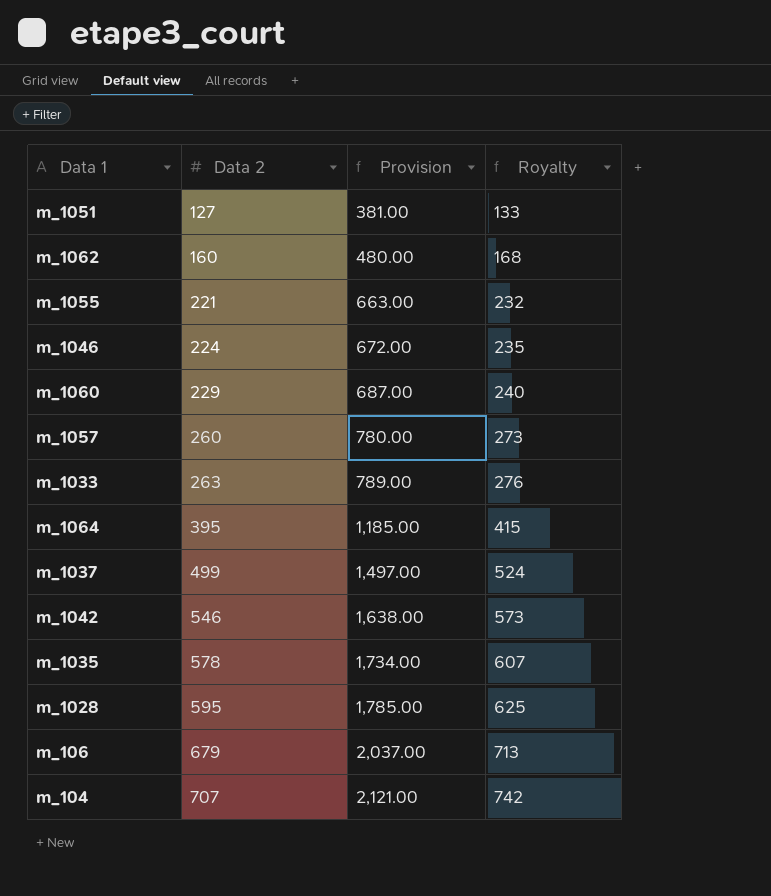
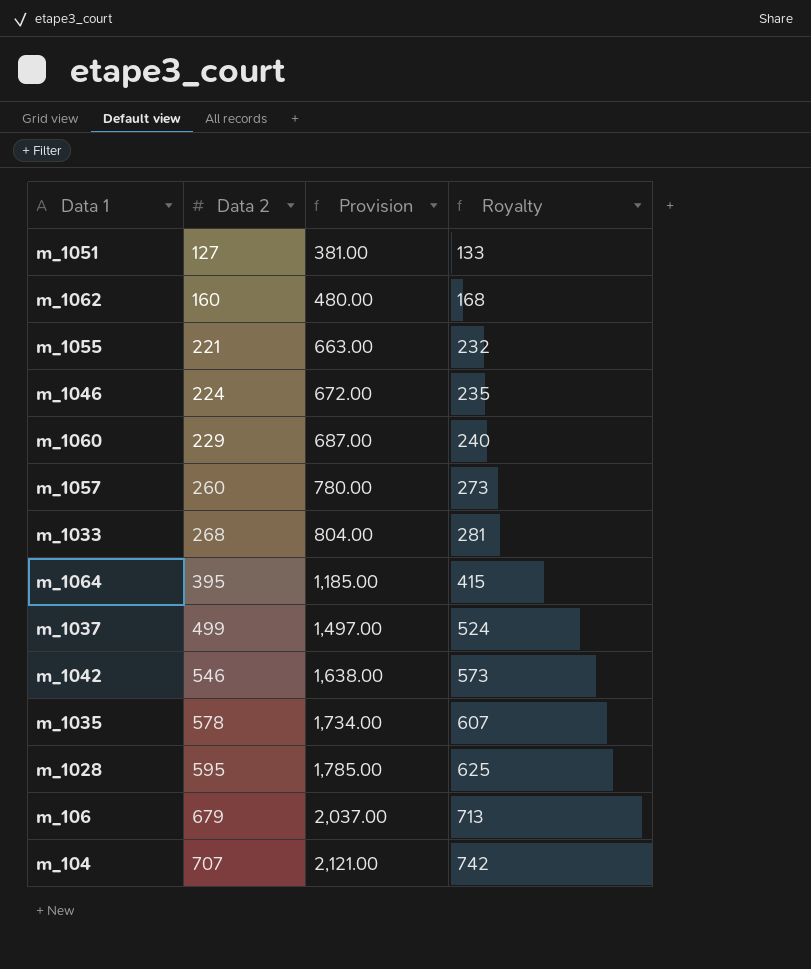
m_1033 | Data 2: 263 -> 268
m_1033 | Provision: 789.00 -> 804.00
m_1033 | Royalty: 276 -> 281

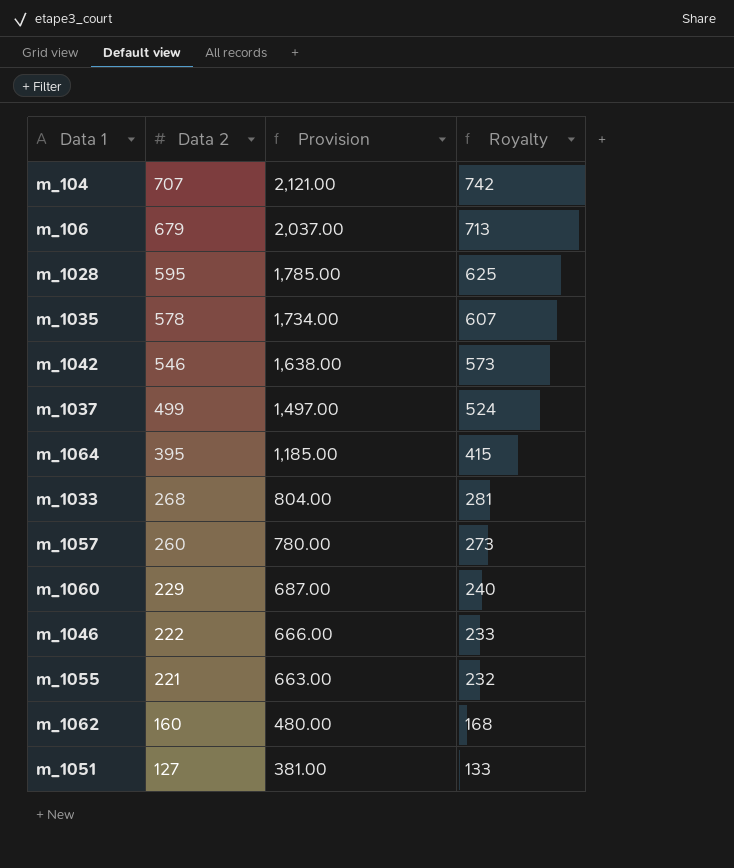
row order: Data 2 ascending -> Data 2 descending
m_1046 | Data 2: 224 -> 222
m_1046 | Provision: 672.00 -> 666.00
m_1046 | Royalty: 235 -> 233

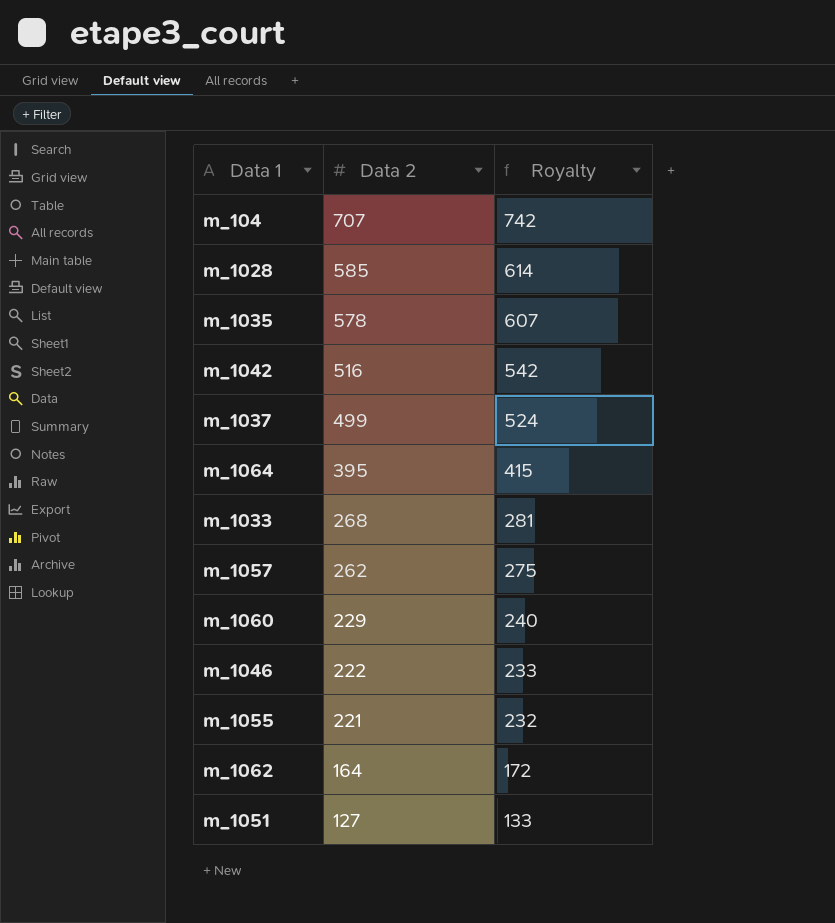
column Provision | formula: [Data 2] * 3 -> none
row m_106: 679 | 2,037.00 | 713 -> none
m_1028 | Data 2: 595 -> 585
m_1028 | Royalty: 625 -> 614
m_1042 | Data 2: 546 -> 516
m_1042 | Royalty: 573 -> 542
m_1057 | Data 2: 260 -> 262
m_1057 | Royalty: 273 -> 275
m_1062 | Data 2: 160 -> 164
m_1062 | Royalty: 168 -> 172

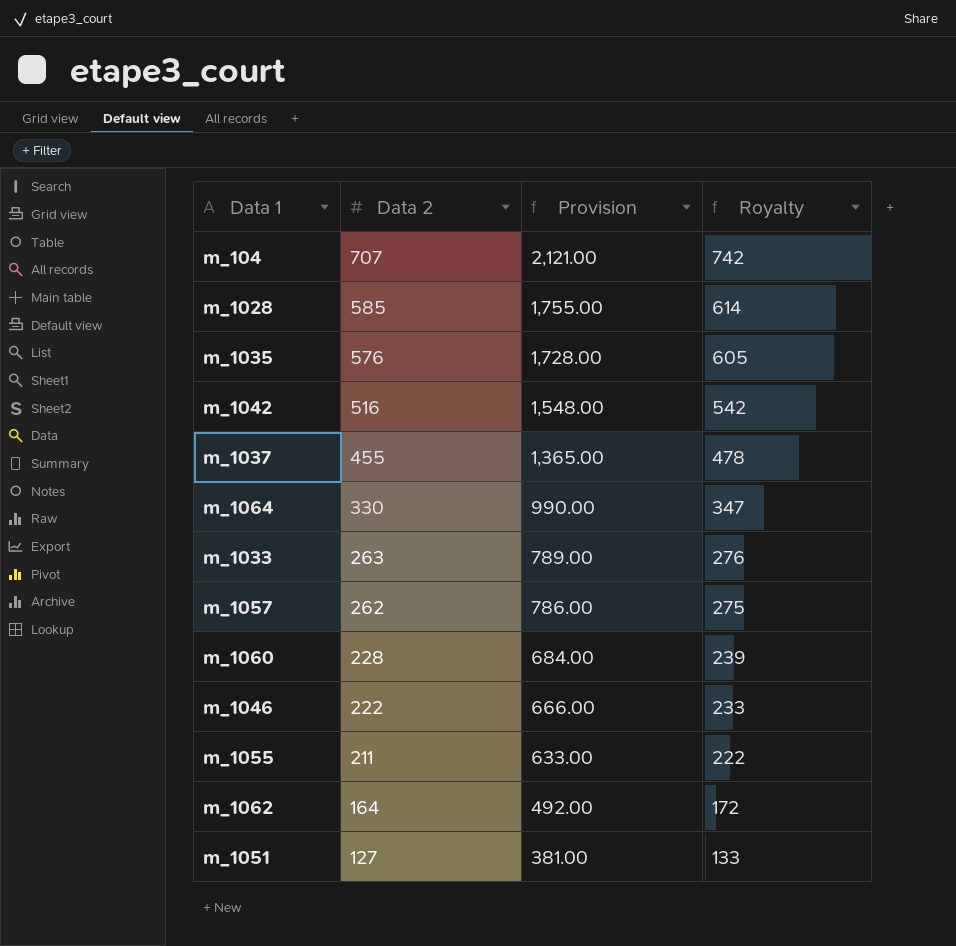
column Provision | formula: none -> [Data 2] * 3
m_1035 | Data 2: 578 -> 576
m_1035 | Royalty: 607 -> 605
m_1037 | Data 2: 499 -> 455
m_1037 | Royalty: 524 -> 478
m_1064 | Data 2: 395 -> 330
m_1064 | Royalty: 415 -> 347
m_1033 | Data 2: 268 -> 263
m_1033 | Royalty: 281 -> 276
m_1060 | Data 2: 229 -> 228
m_1060 | Royalty: 240 -> 239
m_1055 | Data 2: 221 -> 211
m_1055 | Royalty: 232 -> 222

